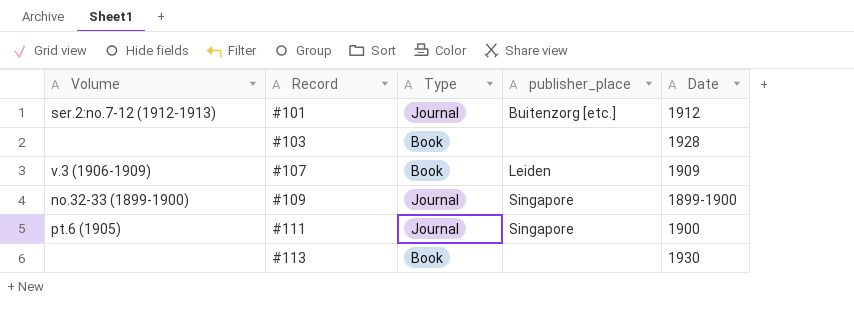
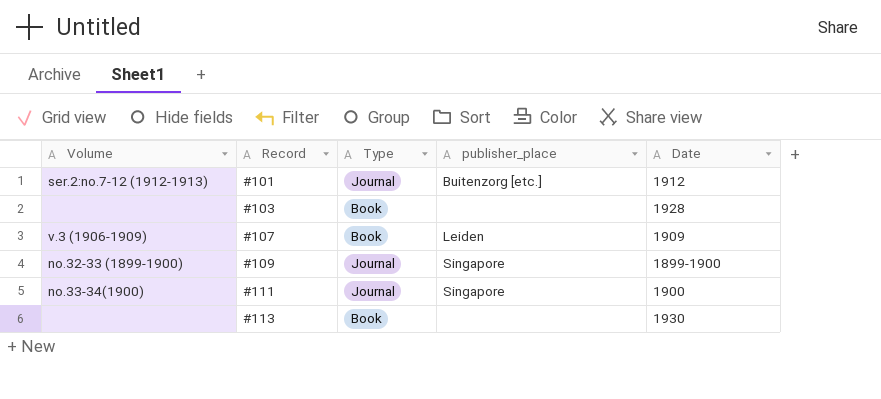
#111 | Volume: pt.6 (1905) -> no.33-34(1900)

